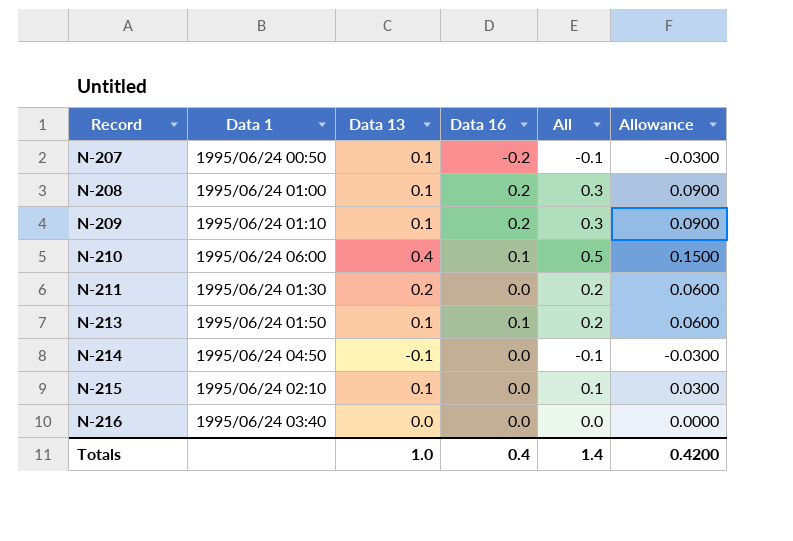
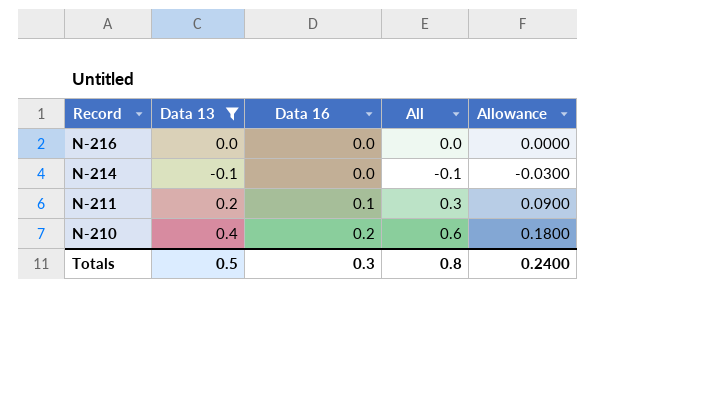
filter: none -> Data 13 != 0.1
row order: Record ascending -> Record descending
column Data 1 | position: 2 -> none
N-211 | Data 16: 0.0 -> 0.1
N-211 | All: 0.2 -> 0.3
N-211 | Allowance: 0.0600 -> 0.0900
N-210 | Data 16: 0.1 -> 0.2
N-210 | All: 0.5 -> 0.6
N-210 | Allowance: 0.1500 -> 0.1800
Totals | Data 13: 1.0 -> 0.5
Totals | Data 16: 0.4 -> 0.3
Totals | All: 1.4 -> 0.8
Totals | Allowance: 0.4200 -> 0.2400

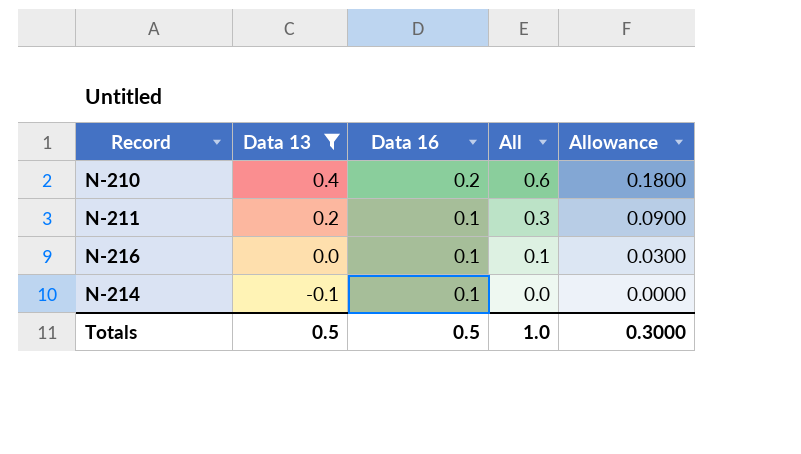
row order: Record descending -> Data 13 descending
N-216 | Data 16: 0.0 -> 0.1
N-216 | All: 0.0 -> 0.1
N-216 | Allowance: 0.0000 -> 0.0300
N-214 | Data 16: 0.0 -> 0.1
N-214 | All: -0.1 -> 0.0
N-214 | Allowance: -0.0300 -> 0.0000
Totals | Data 16: 0.3 -> 0.5
Totals | All: 0.8 -> 1.0
Totals | Allowance: 0.2400 -> 0.3000

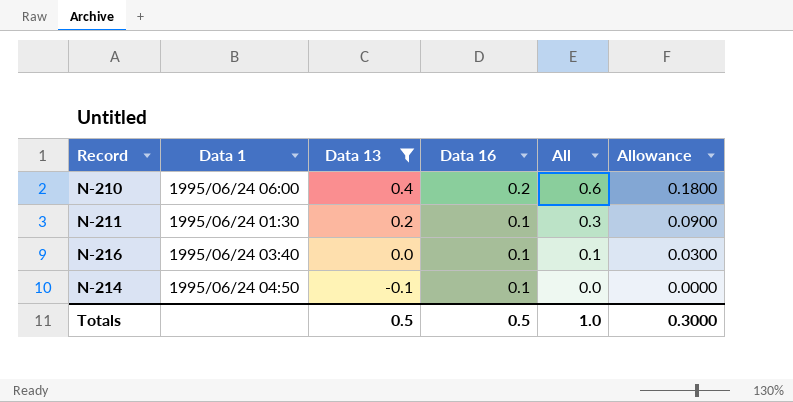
column Data 1 | position: none -> 2

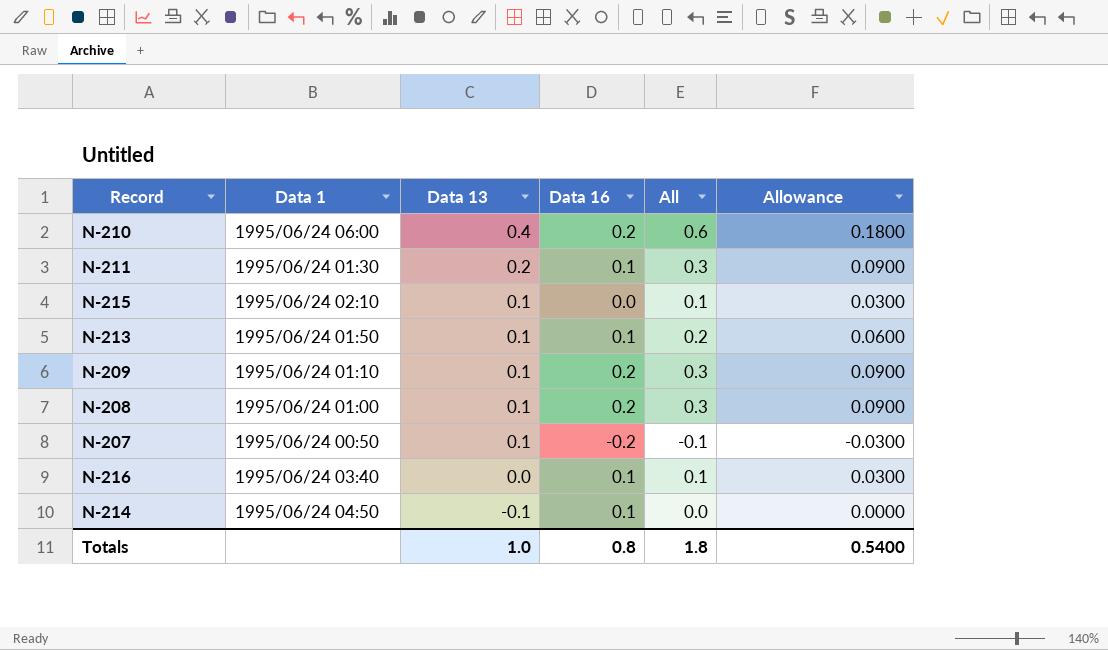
filter: Data 13 != 0.1 -> none
Totals | Data 13: 0.5 -> 1.0
Totals | Data 16: 0.5 -> 0.8
Totals | All: 1.0 -> 1.8
Totals | Allowance: 0.3000 -> 0.5400

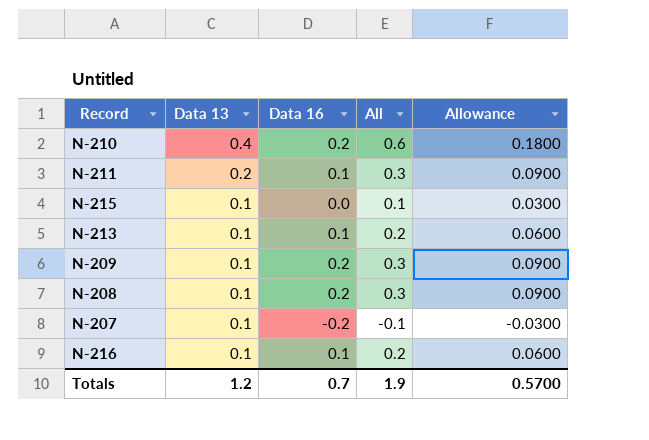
column Data 1 | position: 2 -> none
row N-214: 1995/06/24 04:50 | -0.1 | 0.1 | 0.0 | 0.0000 -> none
N-216 | Data 13: 0.0 -> 0.1
N-216 | All: 0.1 -> 0.2
N-216 | Allowance: 0.0300 -> 0.0600
Totals | Data 13: 1.0 -> 1.2
Totals | Data 16: 0.8 -> 0.7
Totals | All: 1.8 -> 1.9
Totals | Allowance: 0.5400 -> 0.5700

